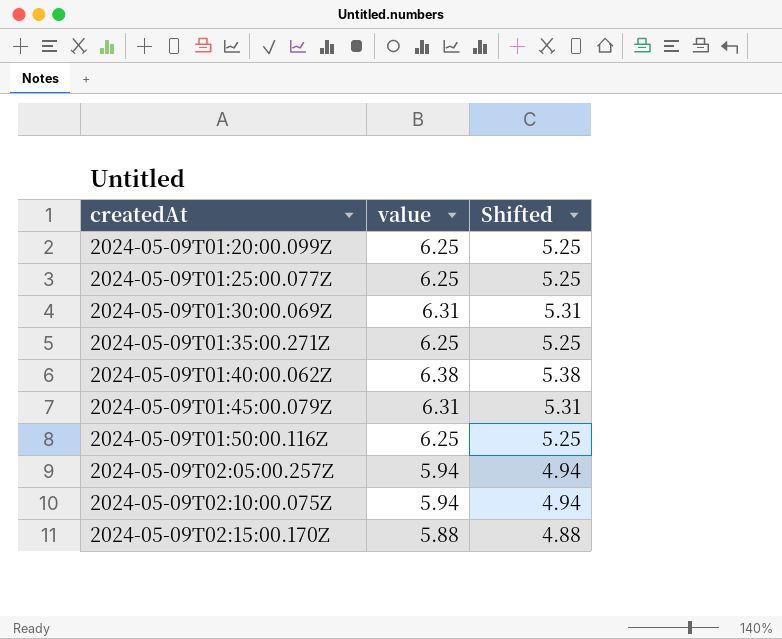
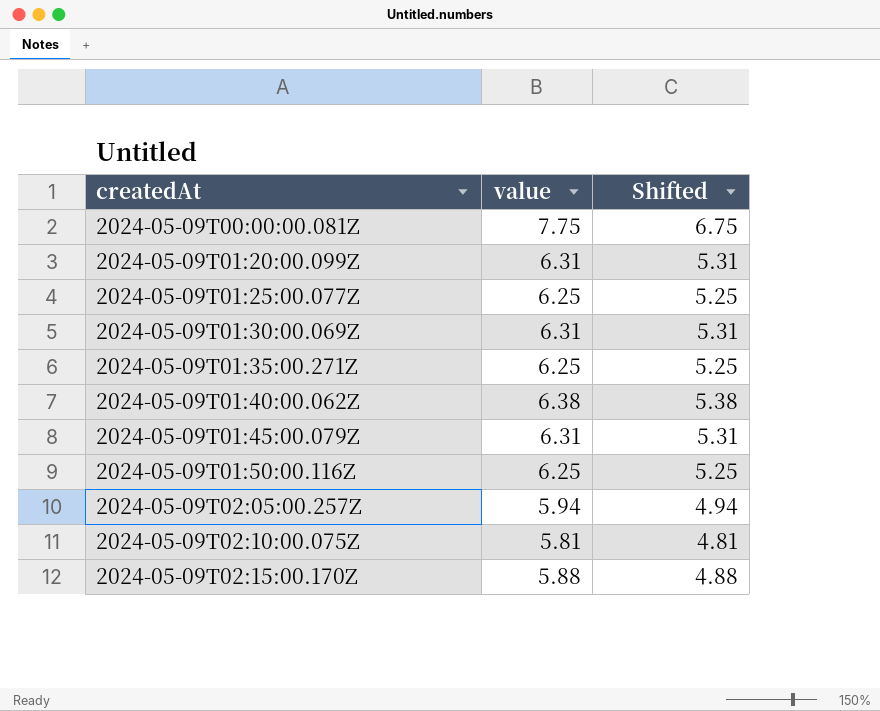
row 2024-05-09T00:00:00.081Z: none -> 7.75 | 6.75
2024-05-09T01:20:00.099Z | value: 6.25 -> 6.31
2024-05-09T01:20:00.099Z | Shifted: 5.25 -> 5.31
2024-05-09T02:10:00.075Z | value: 5.94 -> 5.81
2024-05-09T02:10:00.075Z | Shifted: 4.94 -> 4.81

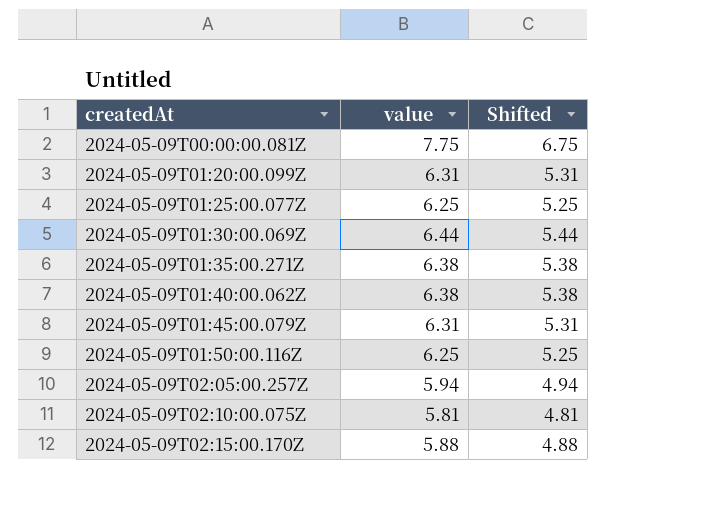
2024-05-09T01:30:00.069Z | value: 6.31 -> 6.44
2024-05-09T01:30:00.069Z | Shifted: 5.31 -> 5.44
2024-05-09T01:35:00.271Z | value: 6.25 -> 6.38
2024-05-09T01:35:00.271Z | Shifted: 5.25 -> 5.38

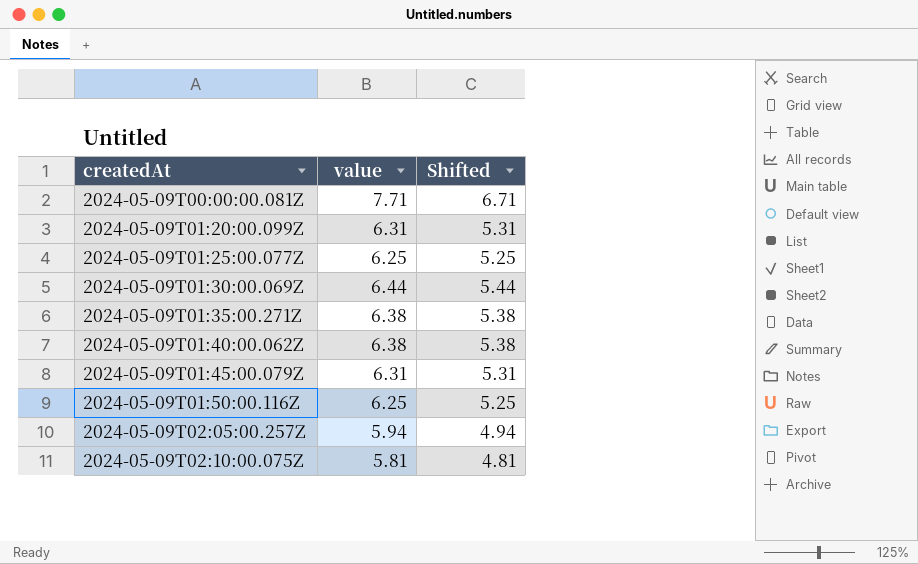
row 2024-05-09T02:15:00.170Z: 5.88 | 4.88 -> none
2024-05-09T00:00:00.081Z | value: 7.75 -> 7.71
2024-05-09T00:00:00.081Z | Shifted: 6.75 -> 6.71

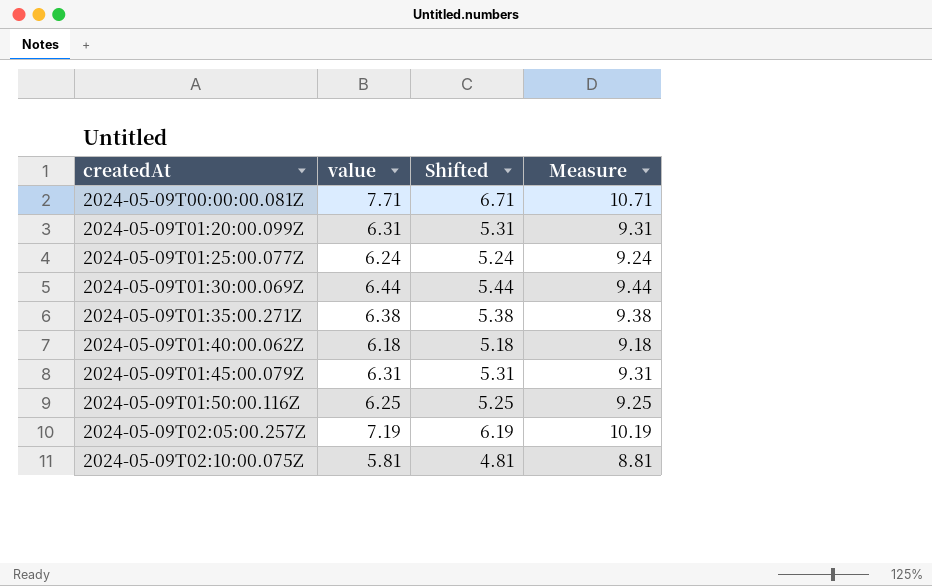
column Measure | formula: none -> [value] + 3
2024-05-09T01:25:00.077Z | value: 6.25 -> 6.24
2024-05-09T01:25:00.077Z | Shifted: 5.25 -> 5.24
2024-05-09T01:40:00.062Z | value: 6.38 -> 6.18
2024-05-09T01:40:00.062Z | Shifted: 5.38 -> 5.18
2024-05-09T02:05:00.257Z | value: 5.94 -> 7.19
2024-05-09T02:05:00.257Z | Shifted: 4.94 -> 6.19

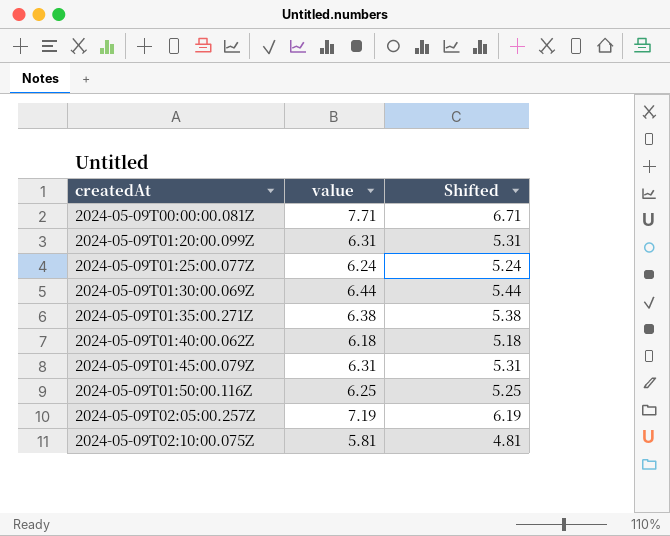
column Measure | formula: [value] + 3 -> none

